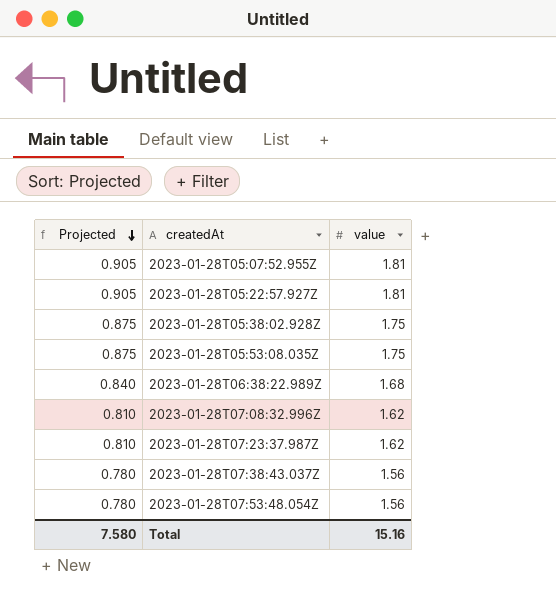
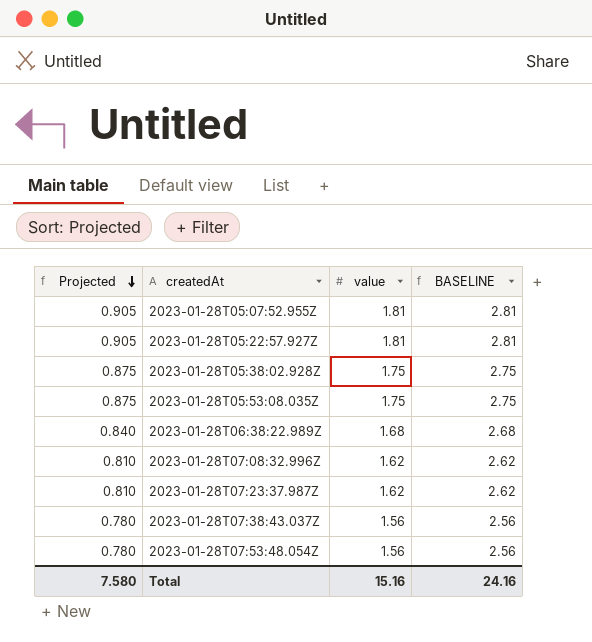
column BASELINE | formula: none -> [value] + 1

